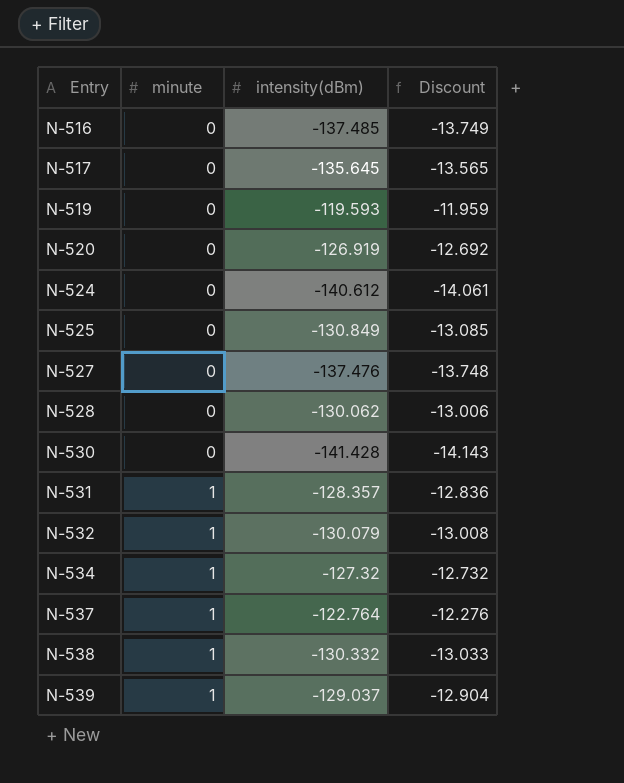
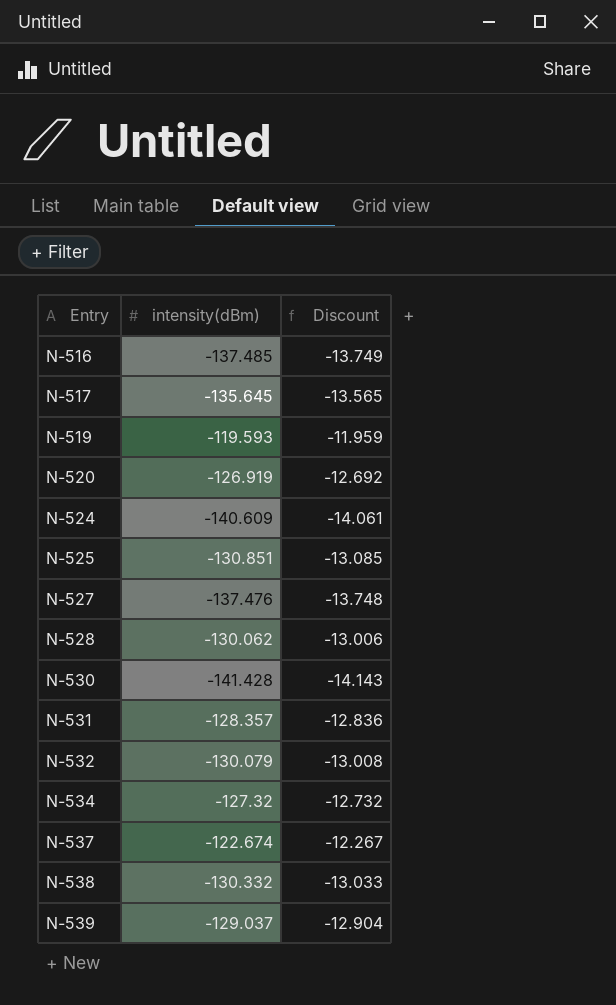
column minute | position: 2 -> none
N-524 | intensity(dBm): -140.612 -> -140.609
N-525 | intensity(dBm): -130.849 -> -130.851
N-537 | intensity(dBm): -122.764 -> -122.674
N-537 | Discount: -12.276 -> -12.267

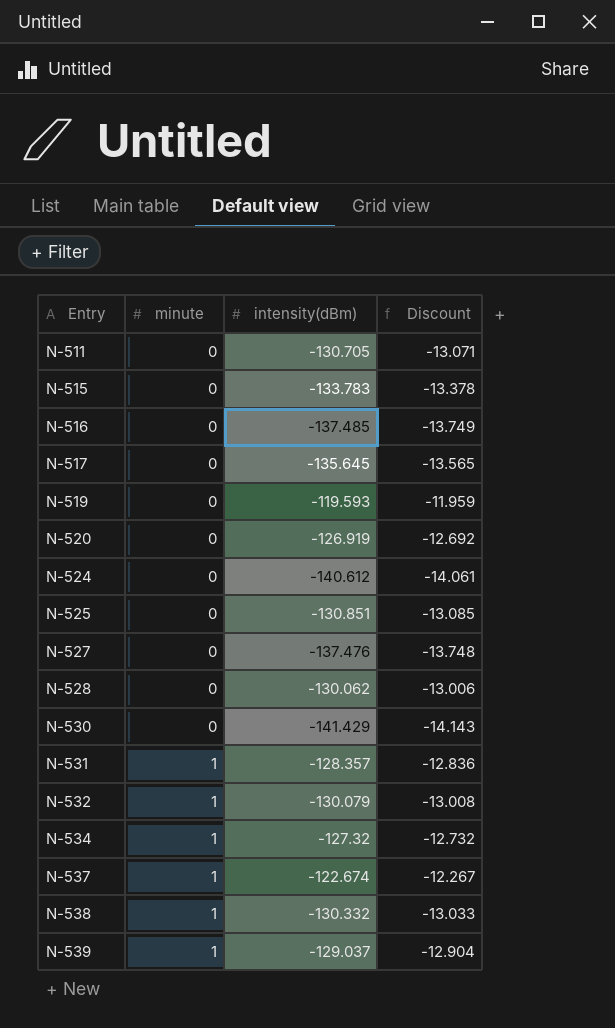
column minute | position: none -> 2
row N-511: none -> 0 | -130.705 | -13.071
row N-515: none -> 0 | -133.783 | -13.378
N-524 | intensity(dBm): -140.609 -> -140.612
N-530 | intensity(dBm): -141.428 -> -141.429

